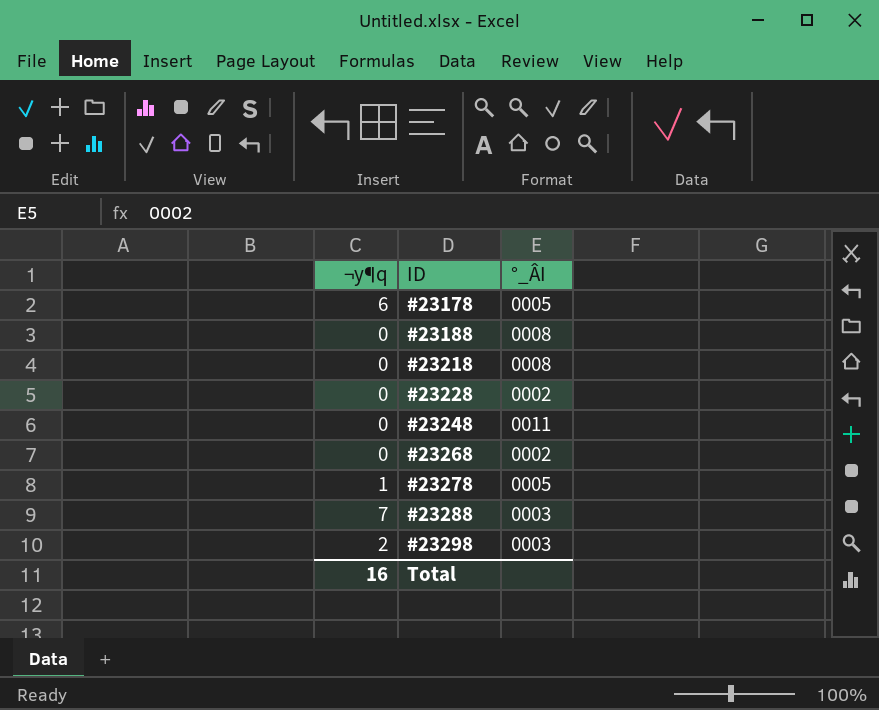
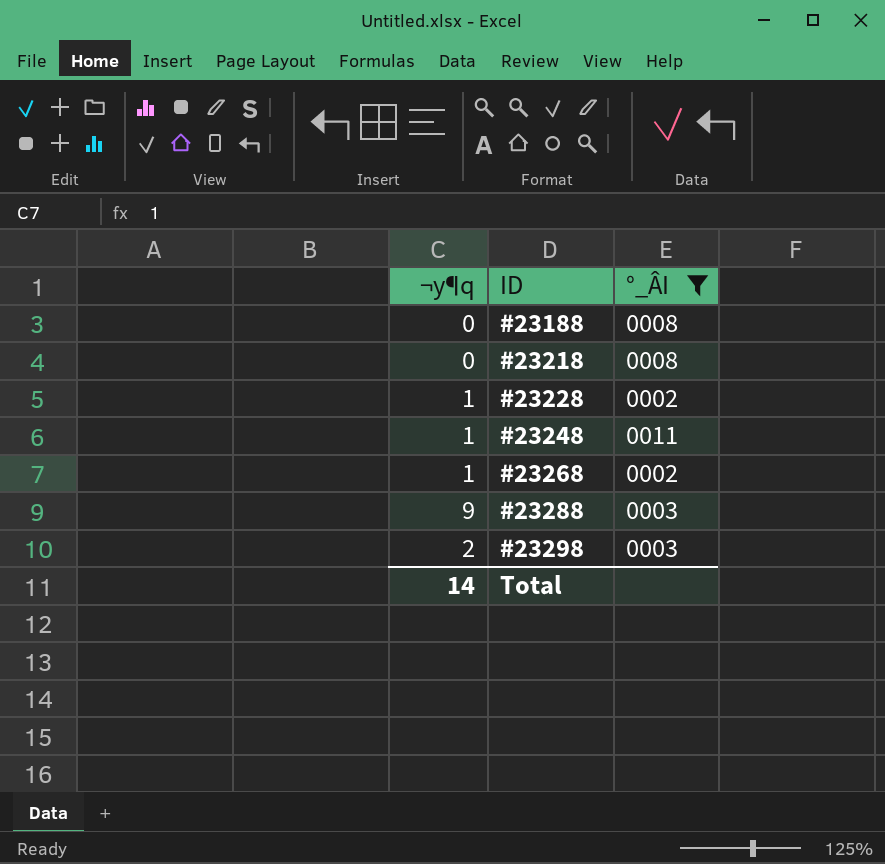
filter: none -> °_ÂI != 0005
#23228 | ¬y¶q: 0 -> 1
#23248 | ¬y¶q: 0 -> 1
#23268 | ¬y¶q: 0 -> 1
#23288 | ¬y¶q: 7 -> 9
Total | ¬y¶q: 16 -> 14

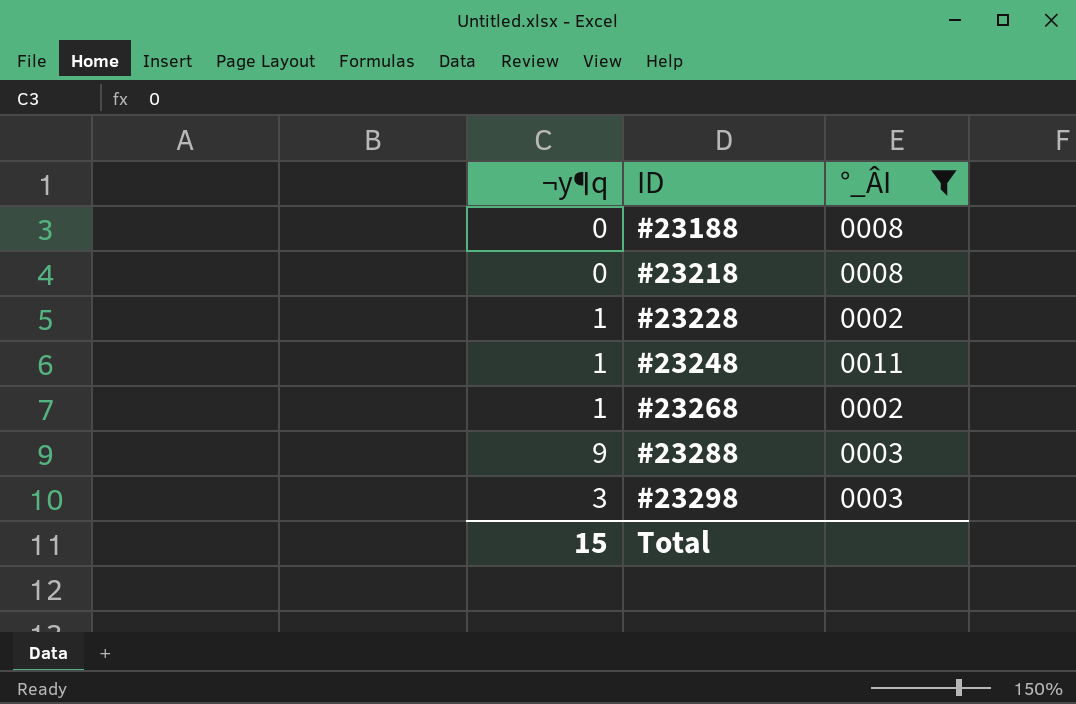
#23298 | ¬y¶q: 2 -> 3
Total | ¬y¶q: 14 -> 15

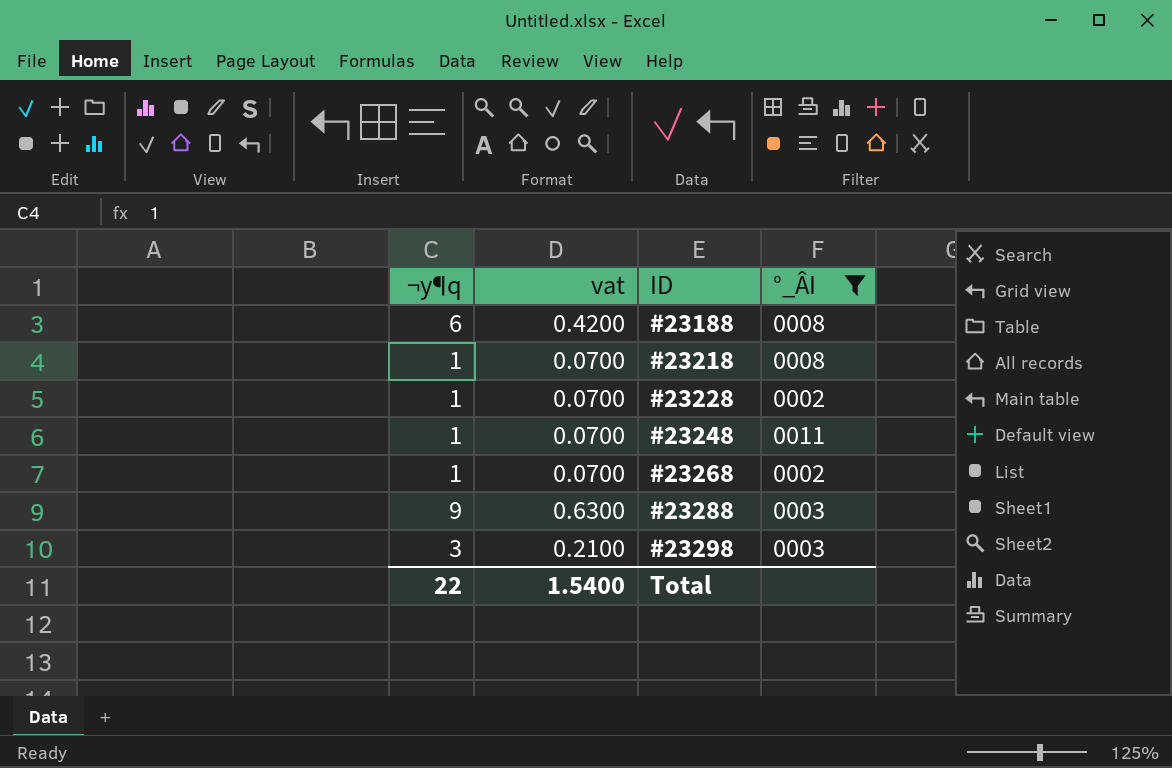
column vat | formula: none -> [¬y¶q] * 0.07
#23188 | ¬y¶q: 0 -> 6
#23218 | ¬y¶q: 0 -> 1
Total | ¬y¶q: 15 -> 22

